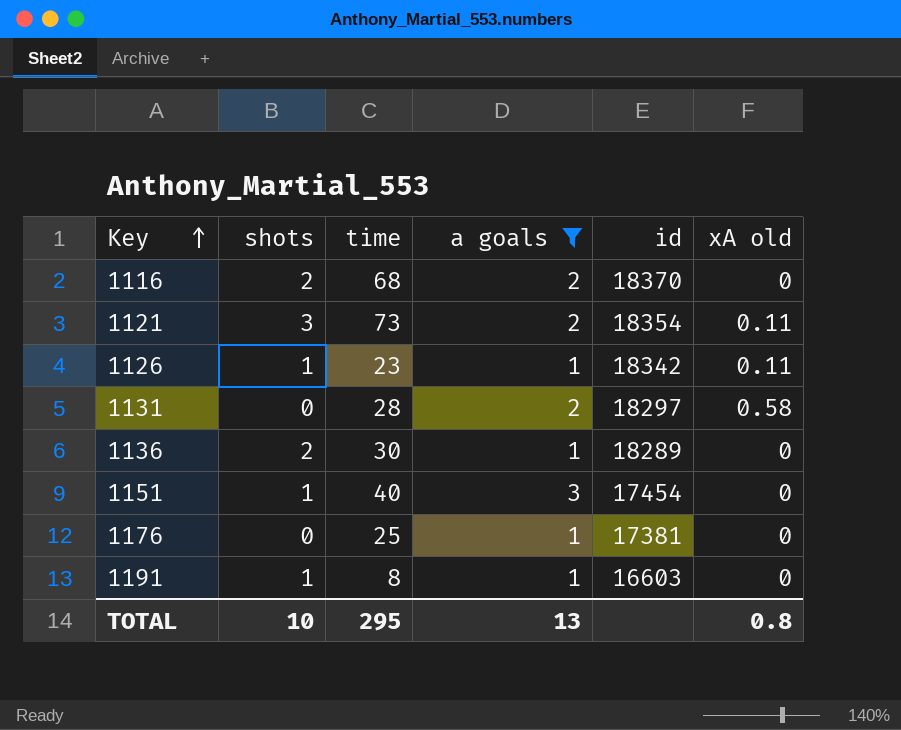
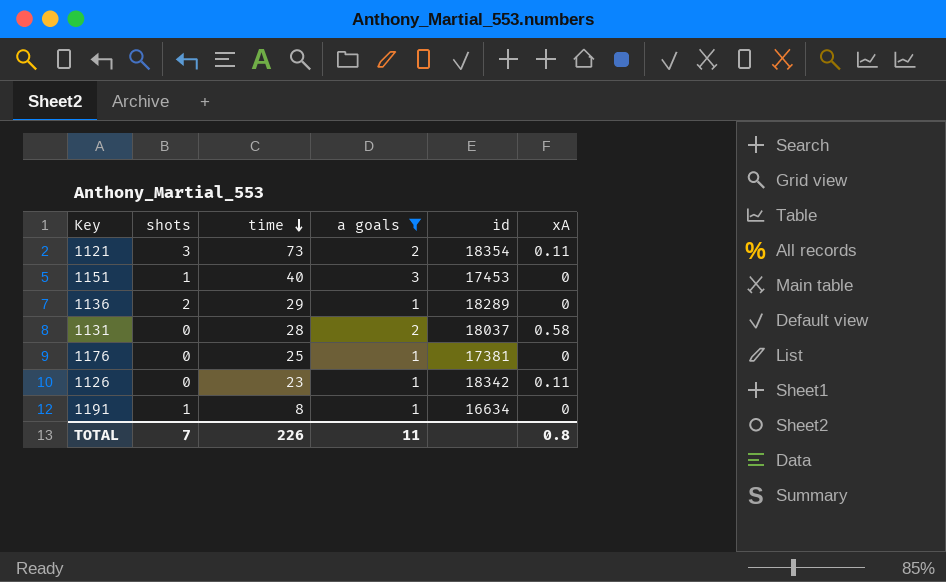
row order: Key ascending -> time descending
column name: xA old -> xA
row 1116: 2 | 68 | 2 | 18370 | 0 -> none
1151 | id: 17454 -> 17453
1136 | time: 30 -> 29
1131 | id: 18297 -> 18037
1126 | shots: 1 -> 0
1191 | id: 16603 -> 16634
TOTAL | shots: 10 -> 7
TOTAL | time: 295 -> 226
TOTAL | a goals: 13 -> 11

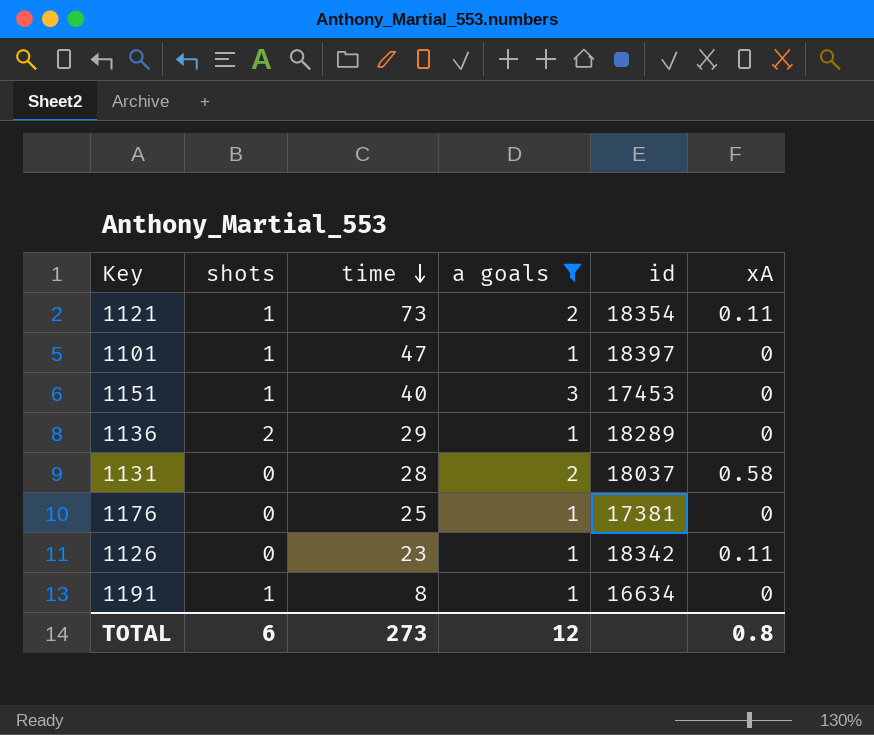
1121 | shots: 3 -> 1
row 1101: none -> 1 | 47 | 1 | 18397 | 0
TOTAL | shots: 7 -> 6
TOTAL | time: 226 -> 273
TOTAL | a goals: 11 -> 12

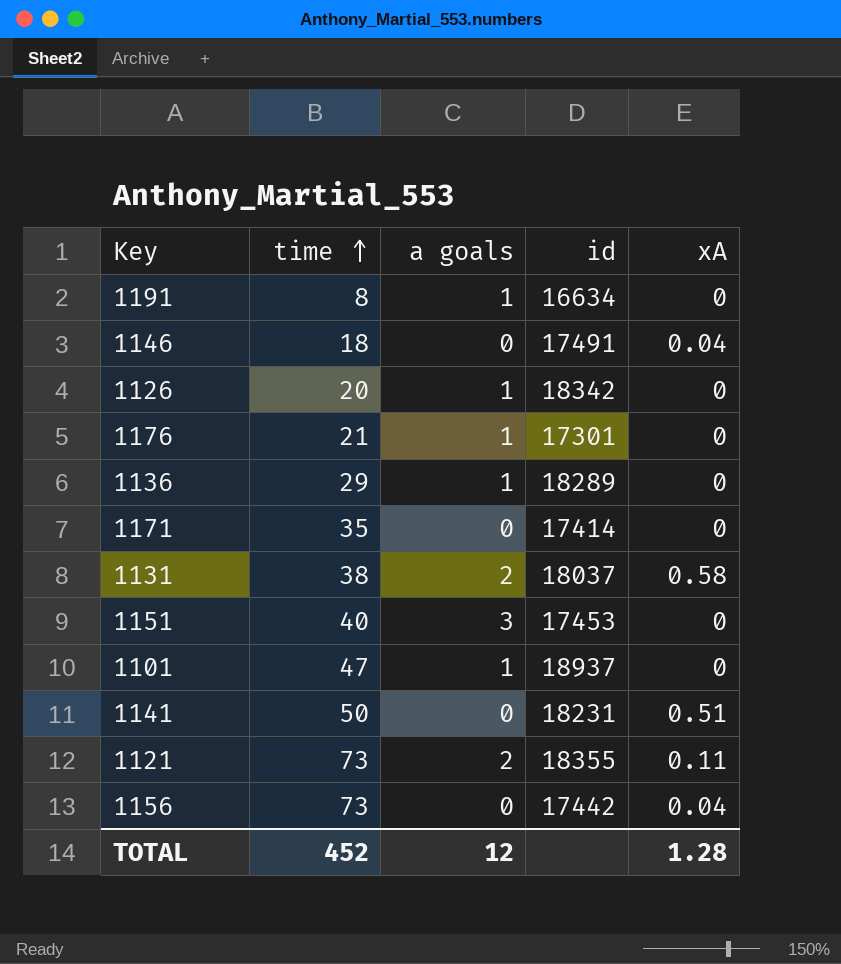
filter: a goals != 0 -> none
row order: time descending -> time ascending
column shots | position: 2 -> none
1126 | time: 23 -> 20
1126 | xA: 0.11 -> 0
1176 | time: 25 -> 21
1176 | id: 17381 -> 17301
1131 | time: 28 -> 38
1101 | id: 18397 -> 18937
1121 | id: 18354 -> 18355
TOTAL | time: 273 -> 452
TOTAL | xA: 0.8 -> 1.28

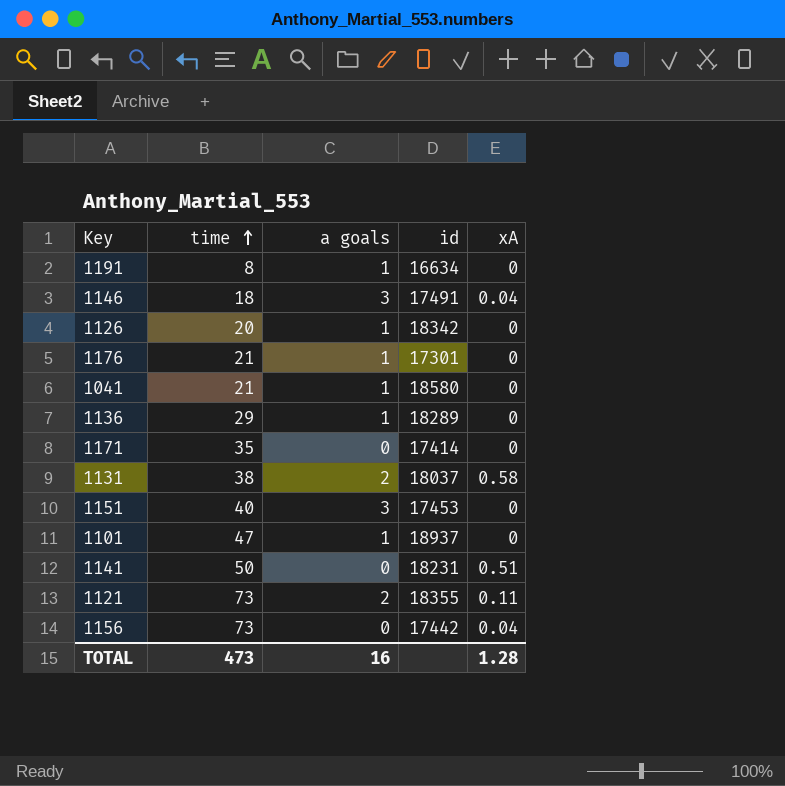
1146 | a goals: 0 -> 3
row 1041: none -> 21 | 1 | 18580 | 0
TOTAL | time: 452 -> 473
TOTAL | a goals: 12 -> 16

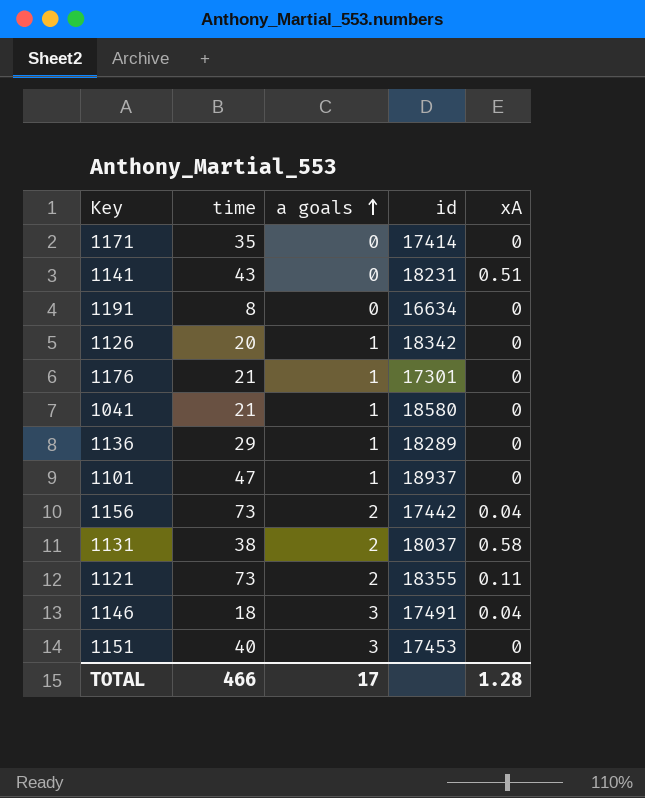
row order: time ascending -> a goals ascending
1141 | time: 50 -> 43
1191 | a goals: 1 -> 0
1156 | a goals: 0 -> 2
TOTAL | time: 473 -> 466
TOTAL | a goals: 16 -> 17

